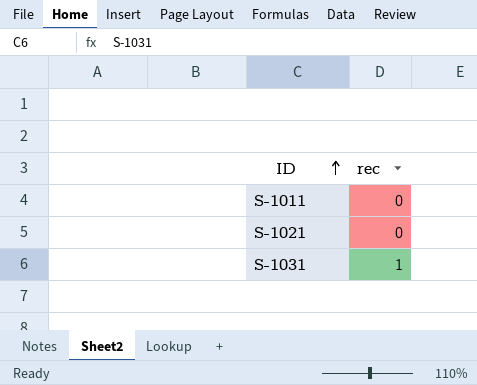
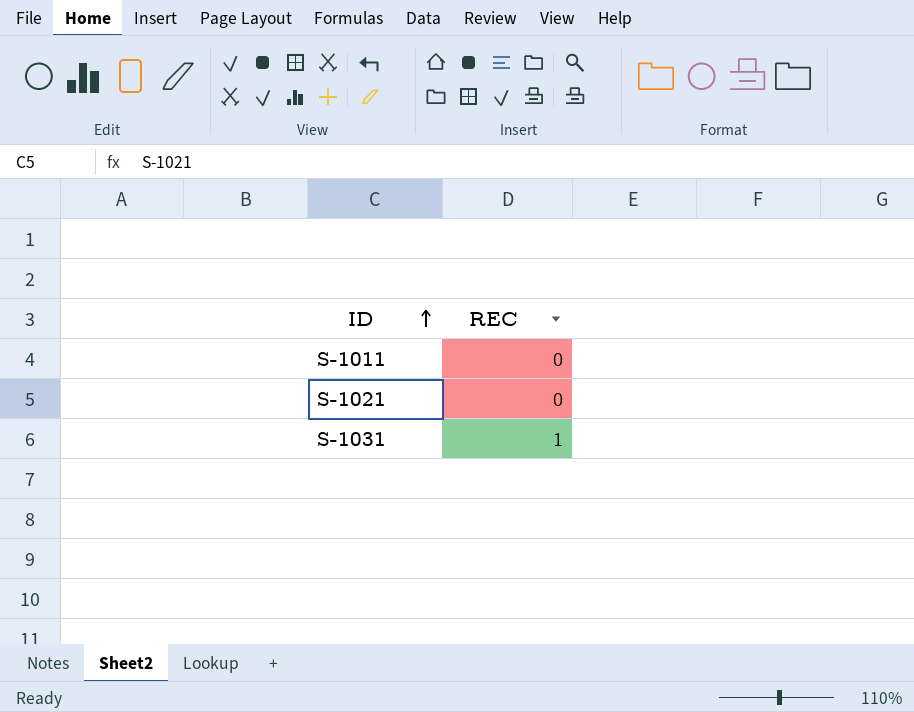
column name: rec -> REC

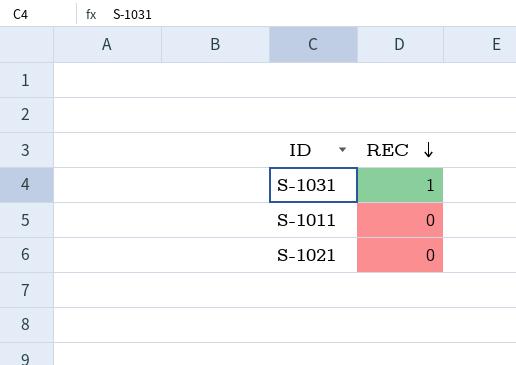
row order: ID ascending -> REC descending

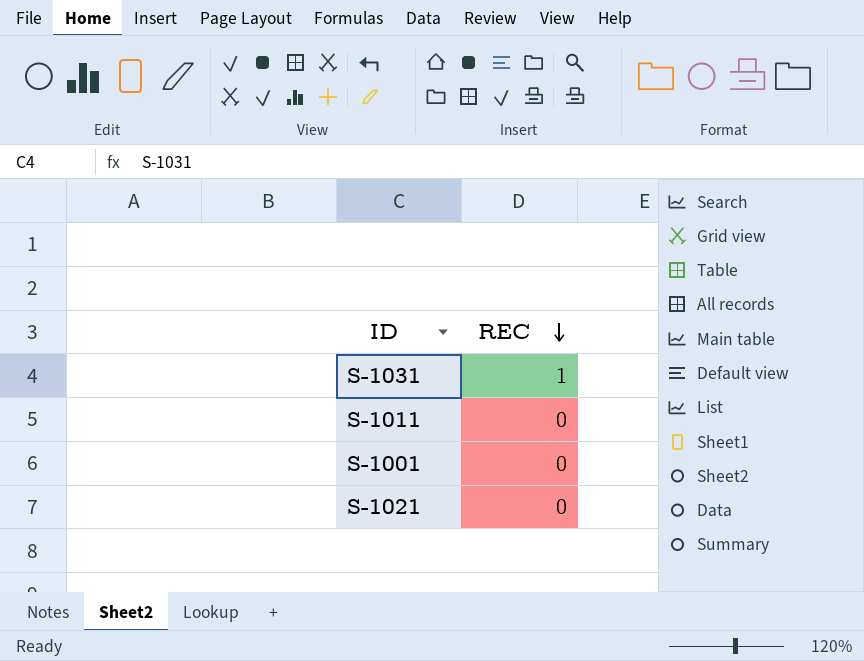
row S-1001: none -> 0

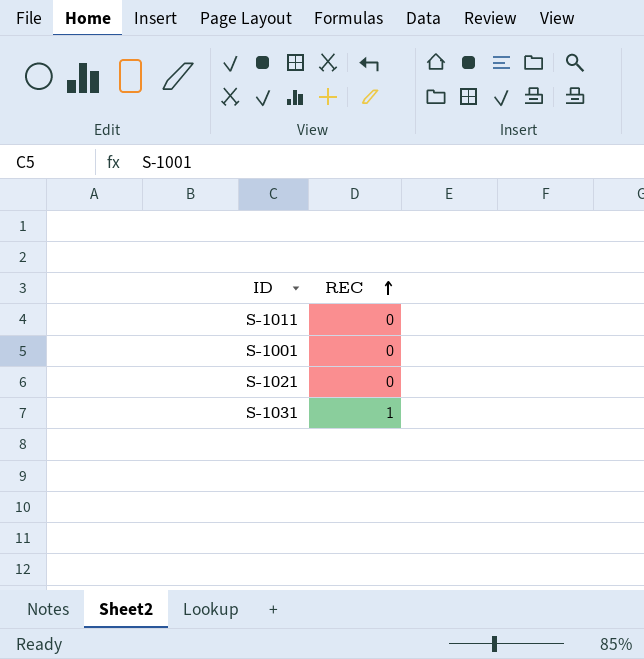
row order: REC descending -> REC ascending

